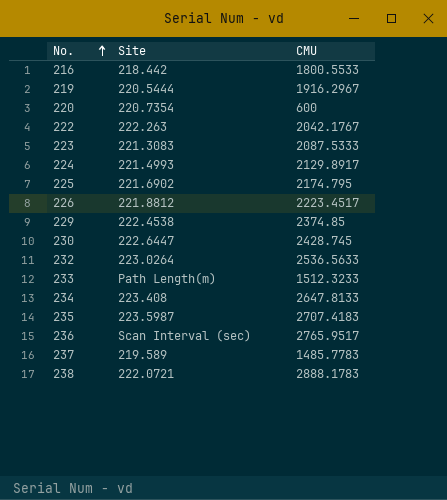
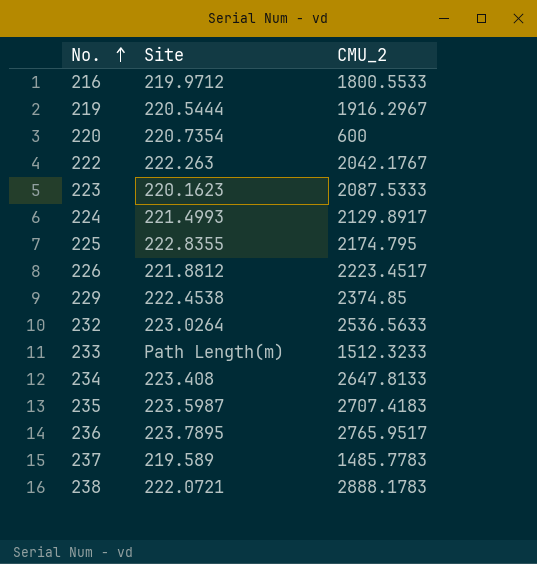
column name: CMU -> CMU_2
row 230: 222.6447 | 2428.745 -> none
216 | Site: 218.442 -> 219.9712
223 | Site: 221.3083 -> 220.1623
225 | Site: 221.6902 -> 222.8355
236 | Site: Scan Interval (sec) -> 223.7895

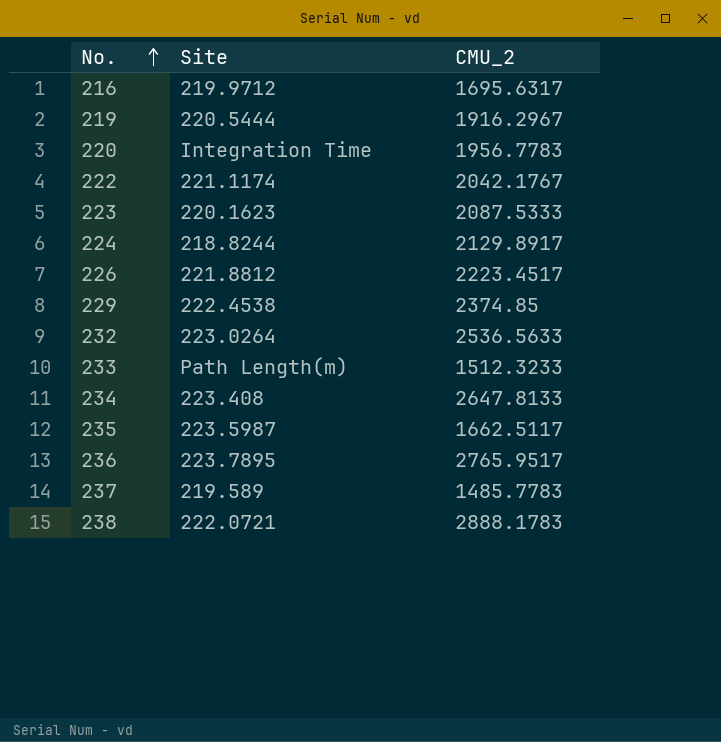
row 225: 222.8355 | 2174.795 -> none
216 | CMU_2: 1800.5533 -> 1695.6317
220 | Site: 220.7354 -> Integration Time
220 | CMU_2: 600 -> 1956.7783
222 | Site: 222.263 -> 221.1174
224 | Site: 221.4993 -> 218.8244
235 | CMU_2: 2707.4183 -> 1662.5117

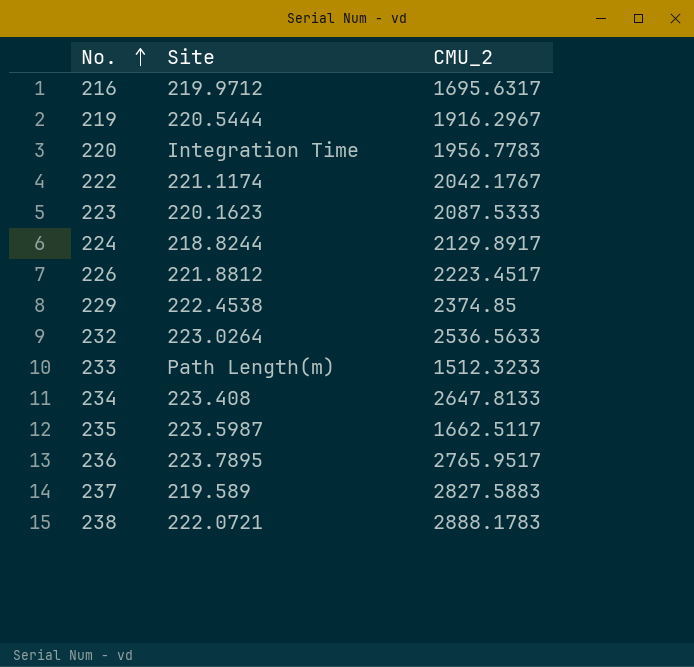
237 | CMU_2: 1485.7783 -> 2827.5883

